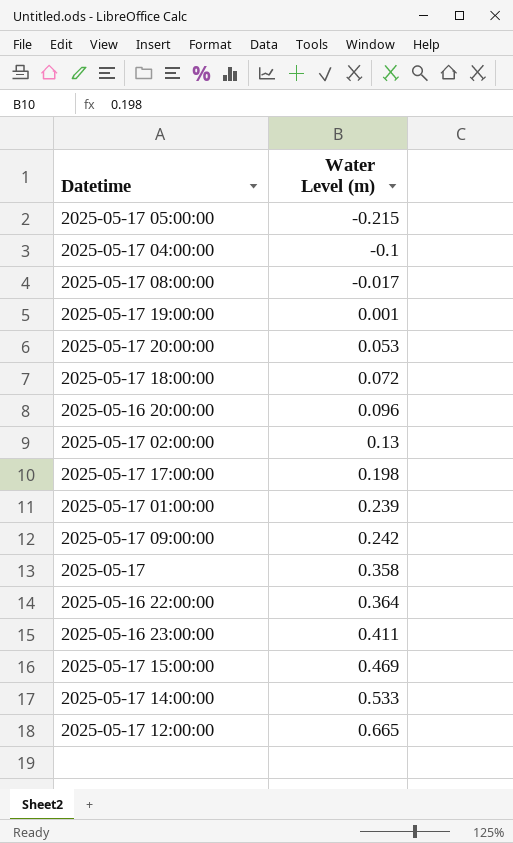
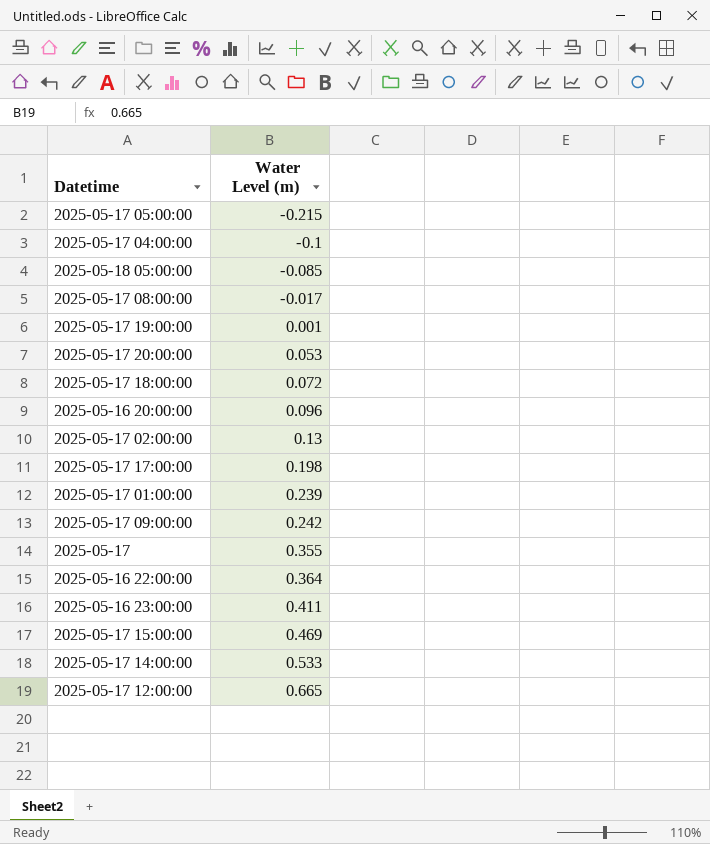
row 2025-05-18 05:00:00: none -> -0.085
2025-05-17 | Water Level (m): 0.358 -> 0.355

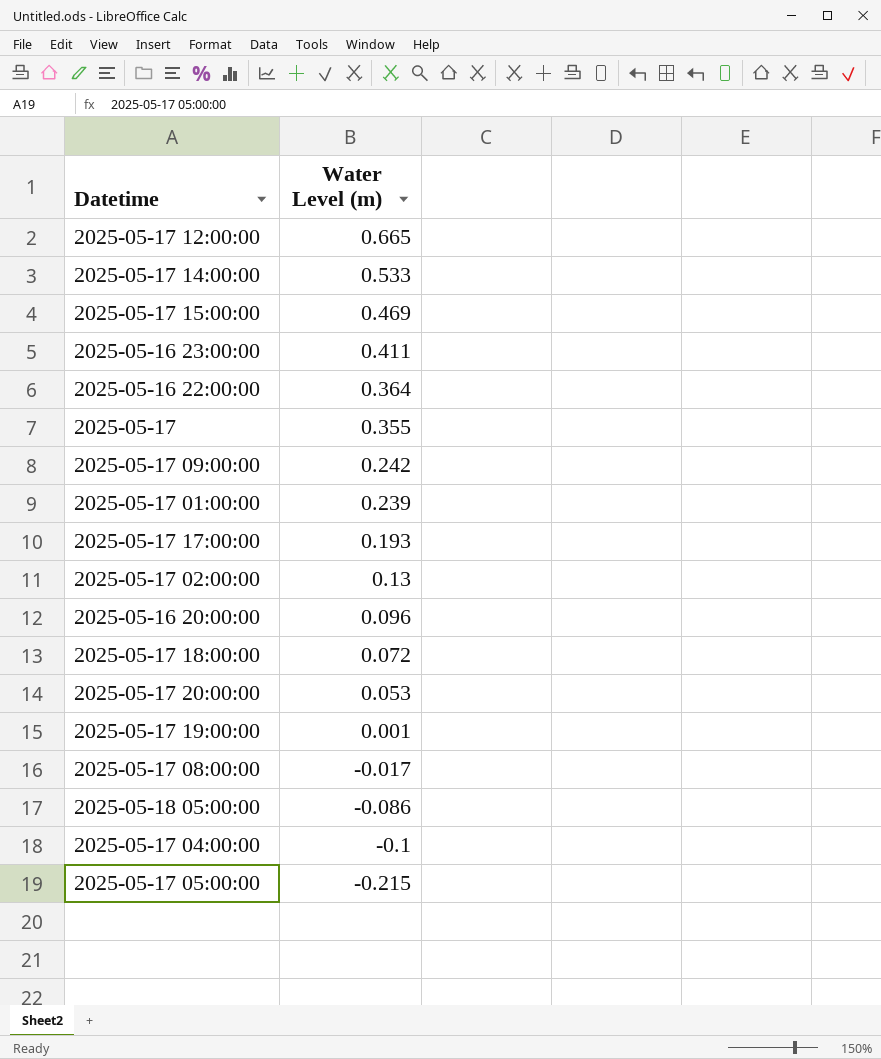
row order: Water Level (m) ascending -> Water Level (m) descending
2025-05-17 17:00:00 | Water Level (m): 0.198 -> 0.193
2025-05-18 05:00:00 | Water Level (m): -0.085 -> -0.086

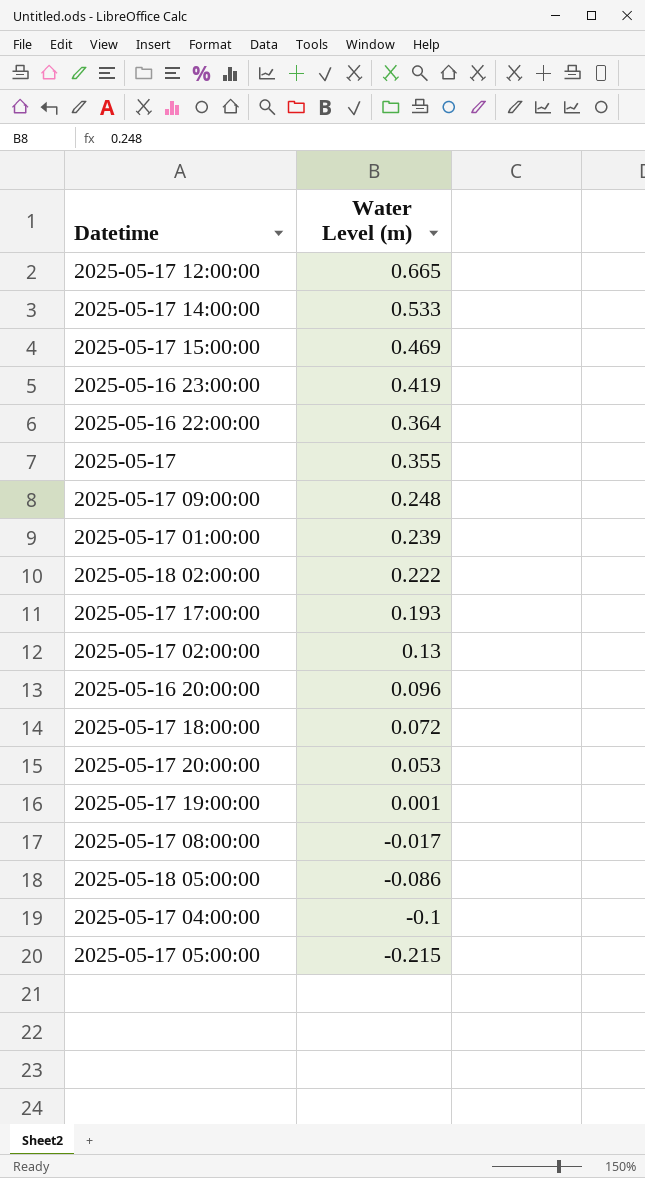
2025-05-16 23:00:00 | Water Level (m): 0.411 -> 0.419
2025-05-17 09:00:00 | Water Level (m): 0.242 -> 0.248
row 2025-05-18 02:00:00: none -> 0.222

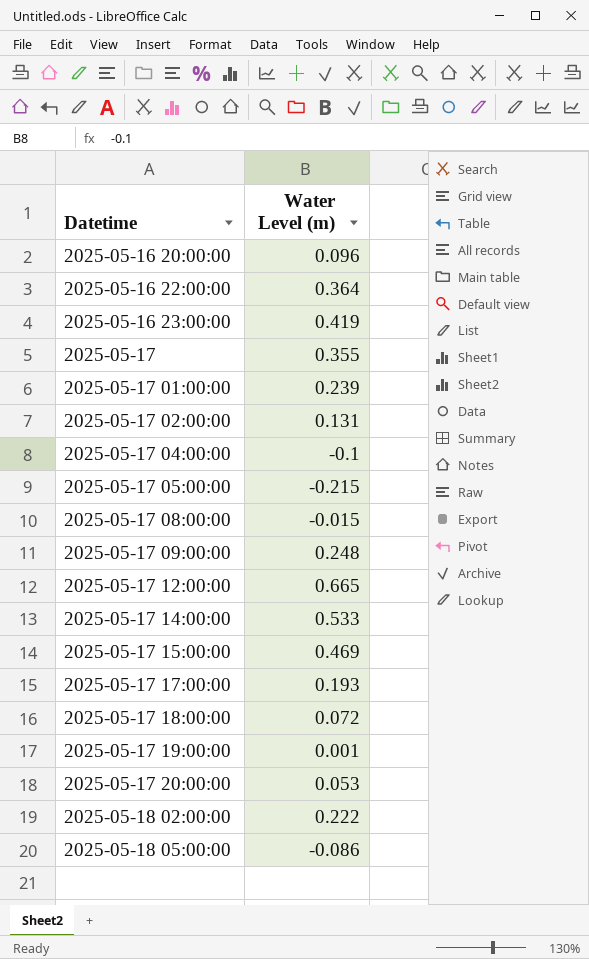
row order: Water Level (m) descending -> Datetime ascending
2025-05-17 02:00:00 | Water Level (m): 0.13 -> 0.131
2025-05-17 08:00:00 | Water Level (m): -0.017 -> -0.015

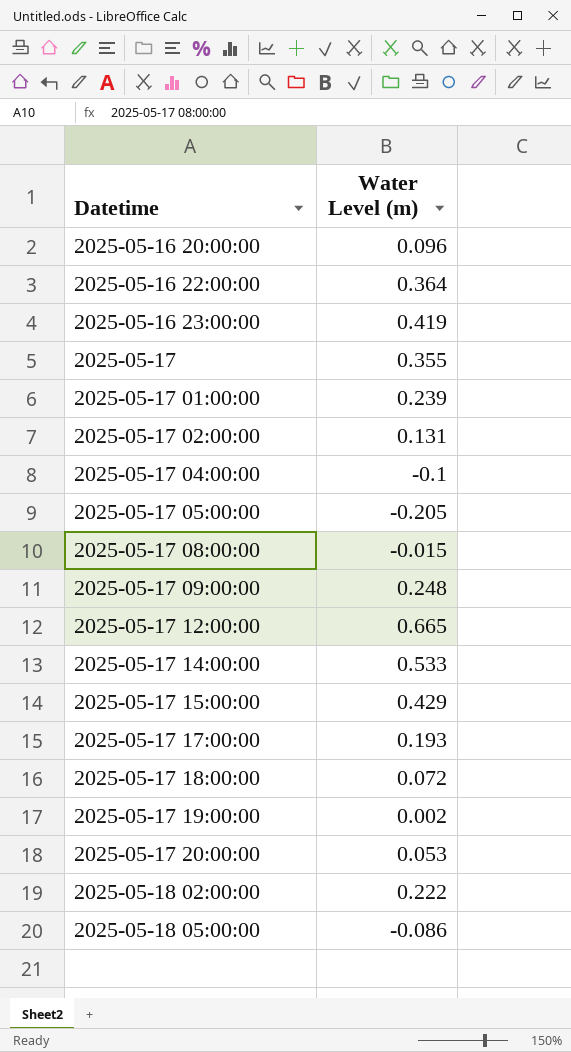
2025-05-17 05:00:00 | Water Level (m): -0.215 -> -0.205
2025-05-17 15:00:00 | Water Level (m): 0.469 -> 0.429
2025-05-17 19:00:00 | Water Level (m): 0.001 -> 0.002

